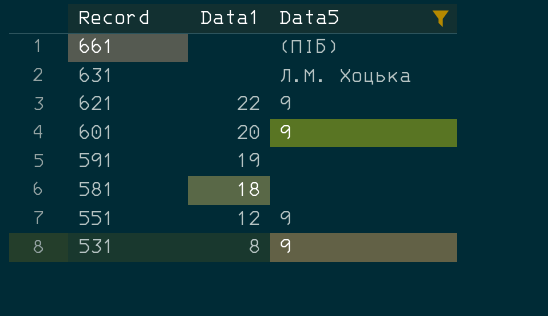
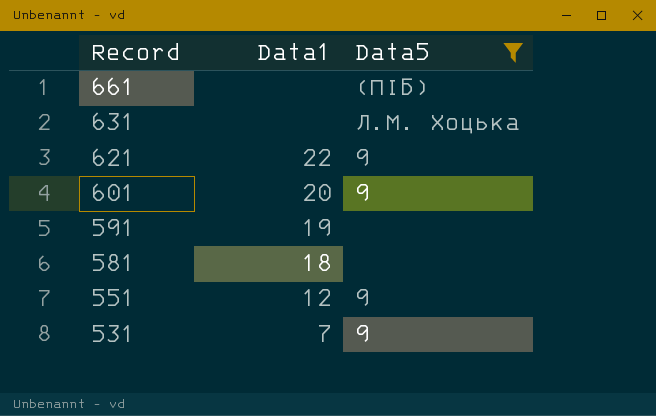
531 | Data1: 8 -> 7

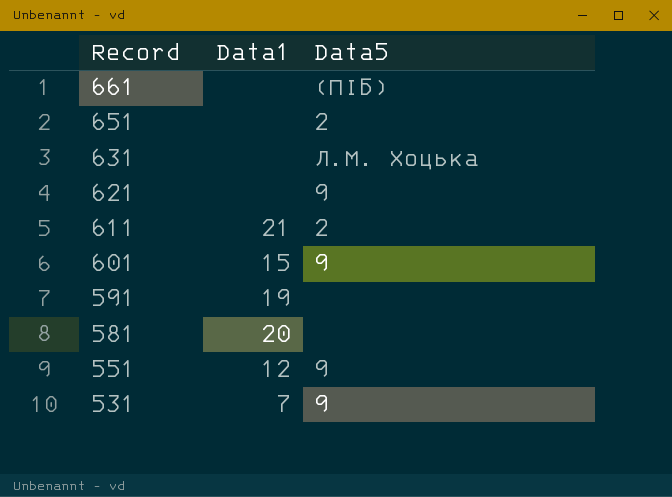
filter: Data5 != 2 -> none
621 | Data1: 22 -> none
601 | Data1: 20 -> 15
581 | Data1: 18 -> 20

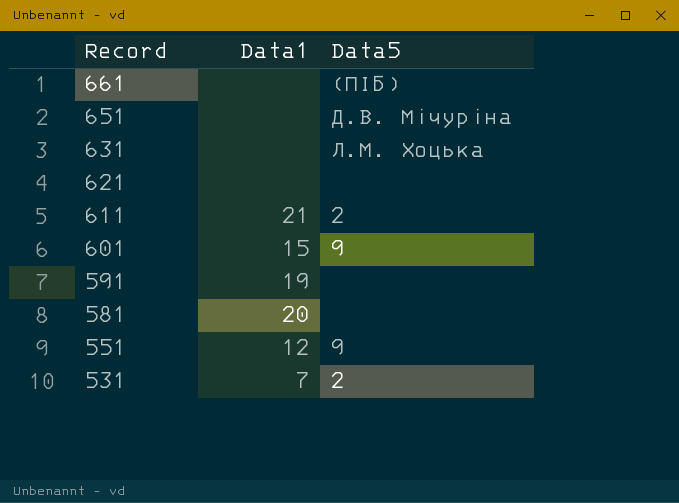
651 | Data5: 2 -> Д.В. Мічуріна
621 | Data5: 9 -> none
531 | Data5: 9 -> 2

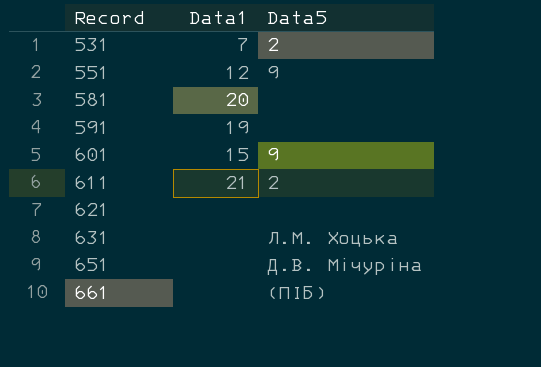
row order: Record descending -> Record ascending

